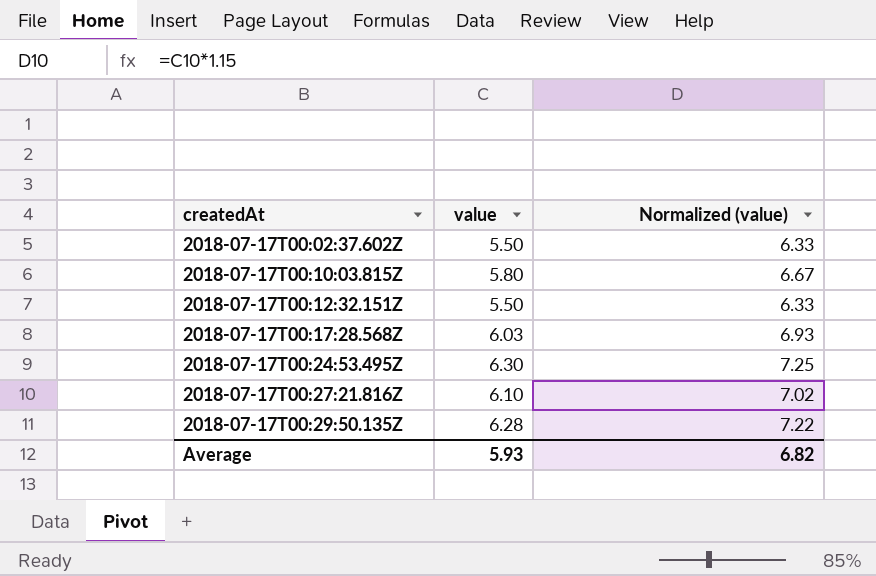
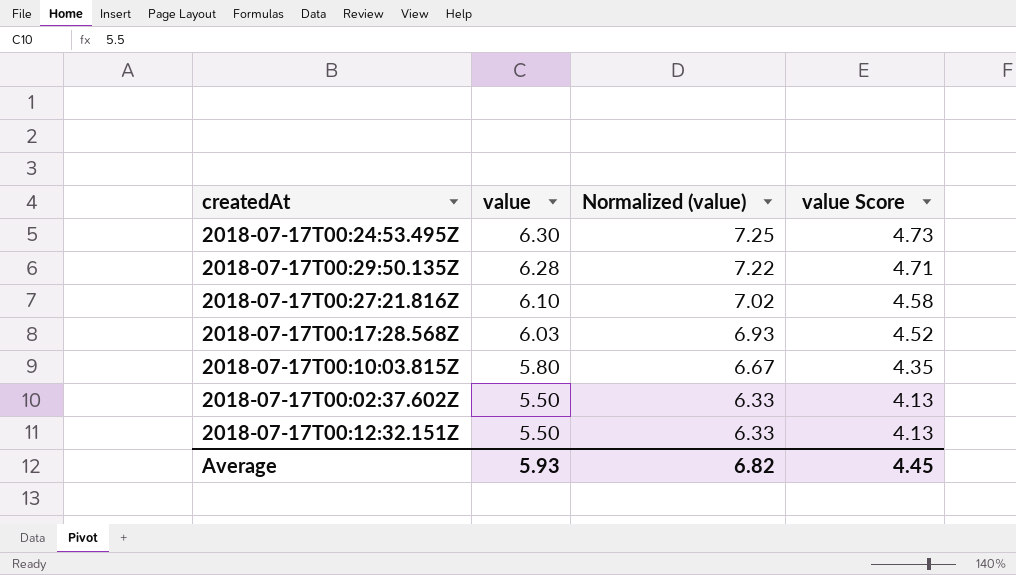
row order: createdAt ascending -> value descending
column value Score | formula: none -> [value] * 0.75

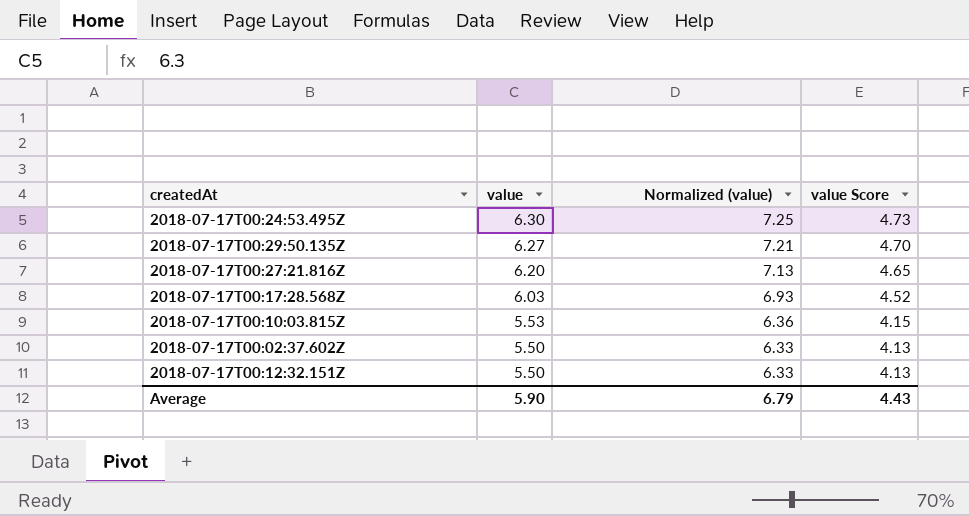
2018-07-17T00:29:50.135Z | value: 6.28 -> 6.27
2018-07-17T00:29:50.135Z | Normalized (value): 7.22 -> 7.21
2018-07-17T00:29:50.135Z | value Score: 4.71 -> 4.70
2018-07-17T00:27:21.816Z | value: 6.10 -> 6.20
2018-07-17T00:27:21.816Z | Normalized (value): 7.02 -> 7.13
2018-07-17T00:27:21.816Z | value Score: 4.58 -> 4.65
2018-07-17T00:10:03.815Z | value: 5.80 -> 5.53
2018-07-17T00:10:03.815Z | Normalized (value): 6.67 -> 6.36
2018-07-17T00:10:03.815Z | value Score: 4.35 -> 4.15
Average | value: 5.93 -> 5.90
Average | Normalized (value): 6.82 -> 6.79
Average | value Score: 4.45 -> 4.43

